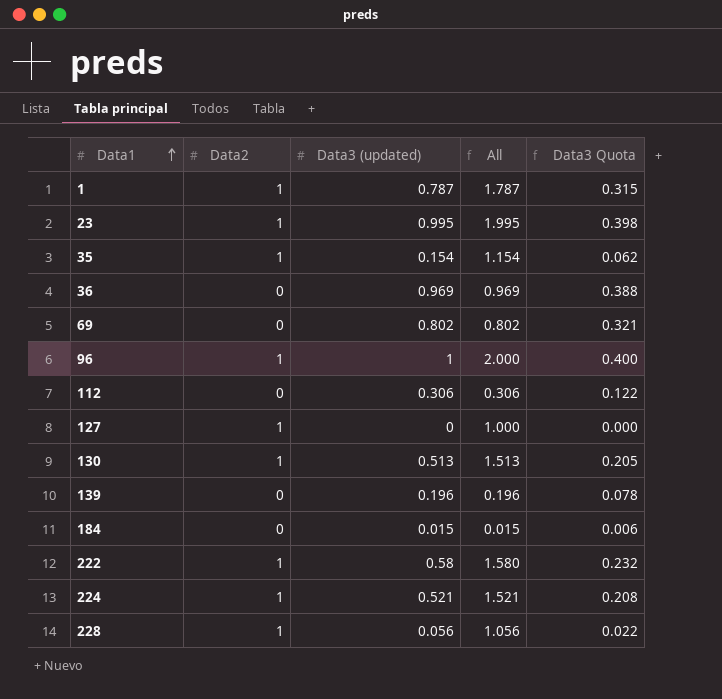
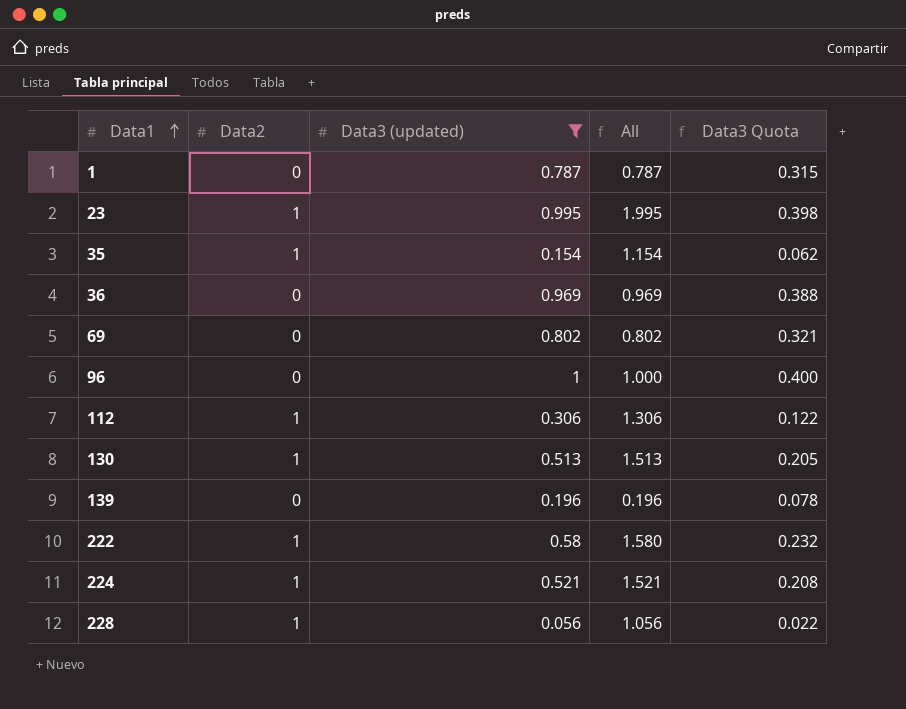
filter: none -> Data3 (updated) >= 0.056
1 | Data2: 1 -> 0
1 | All: 1.787 -> 0.787
96 | Data2: 1 -> 0
96 | All: 2.000 -> 1.000
112 | Data2: 0 -> 1
112 | All: 0.306 -> 1.306

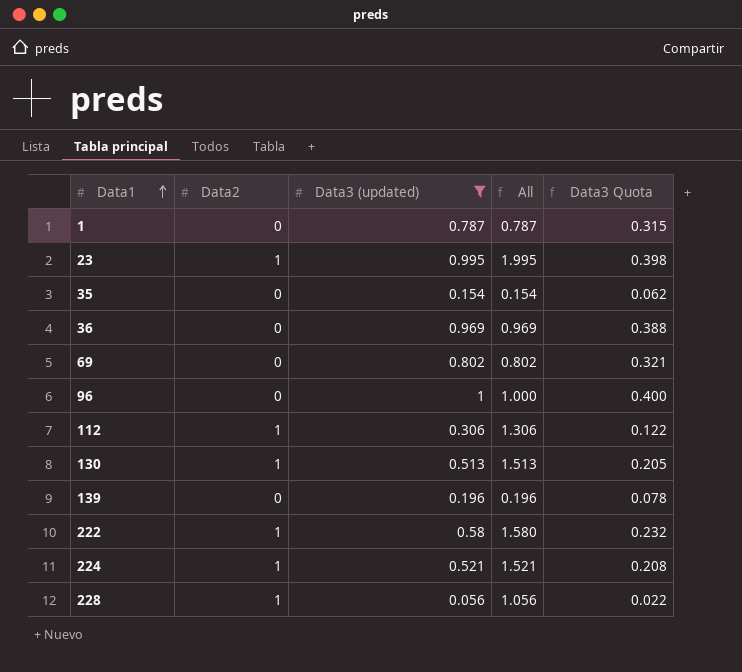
35 | Data2: 1 -> 0
35 | All: 1.154 -> 0.154

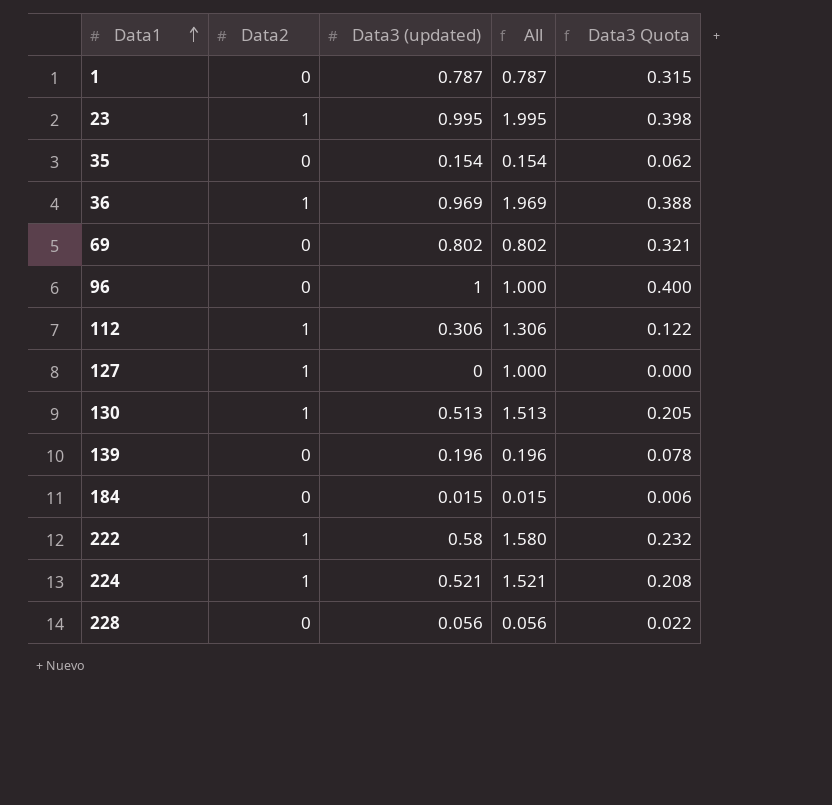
filter: Data3 (updated) >= 0.056 -> none
36 | Data2: 0 -> 1
36 | All: 0.969 -> 1.969
228 | Data2: 1 -> 0
228 | All: 1.056 -> 0.056

